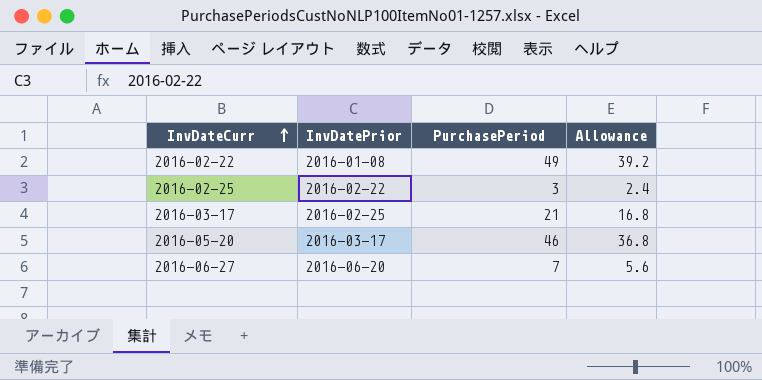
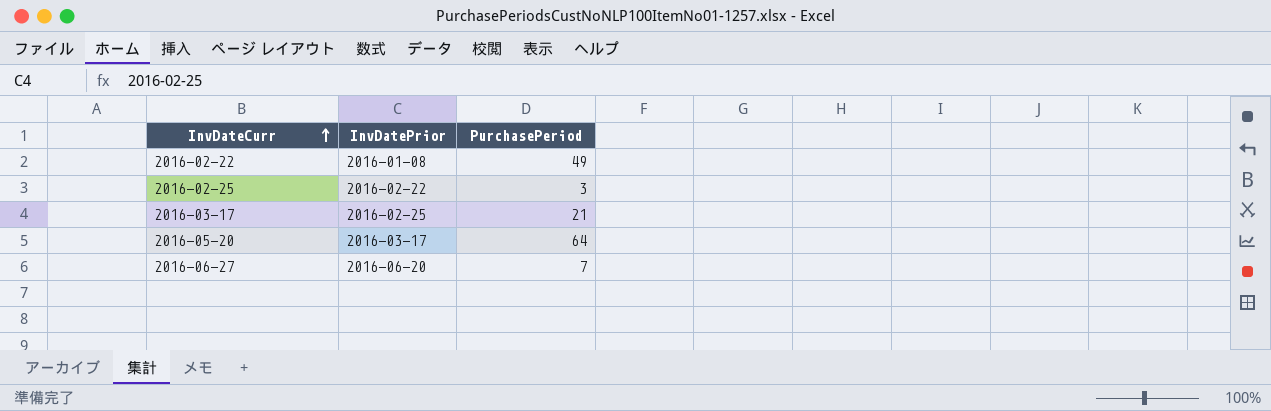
column Allowance | formula: [PurchasePeriod] * 0.8 -> none
2016-05-20 | PurchasePeriod: 46 -> 64

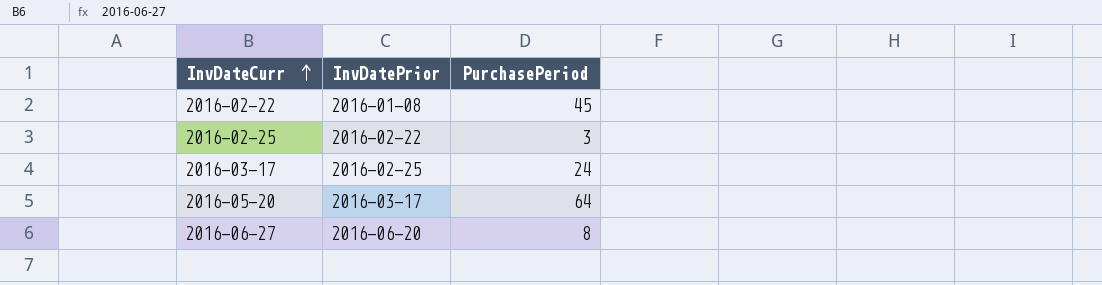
2016-02-22 | PurchasePeriod: 49 -> 45
2016-03-17 | PurchasePeriod: 21 -> 24
2016-06-27 | PurchasePeriod: 7 -> 8

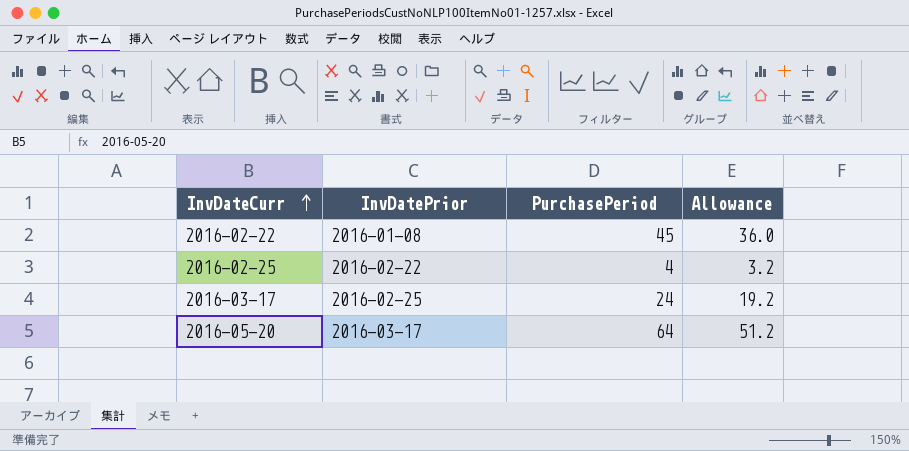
column Allowance | formula: none -> [PurchasePeriod] * 0.8
row 2016-06-27: 2016-06-20 | 8 -> none
2016-02-25 | PurchasePeriod: 3 -> 4

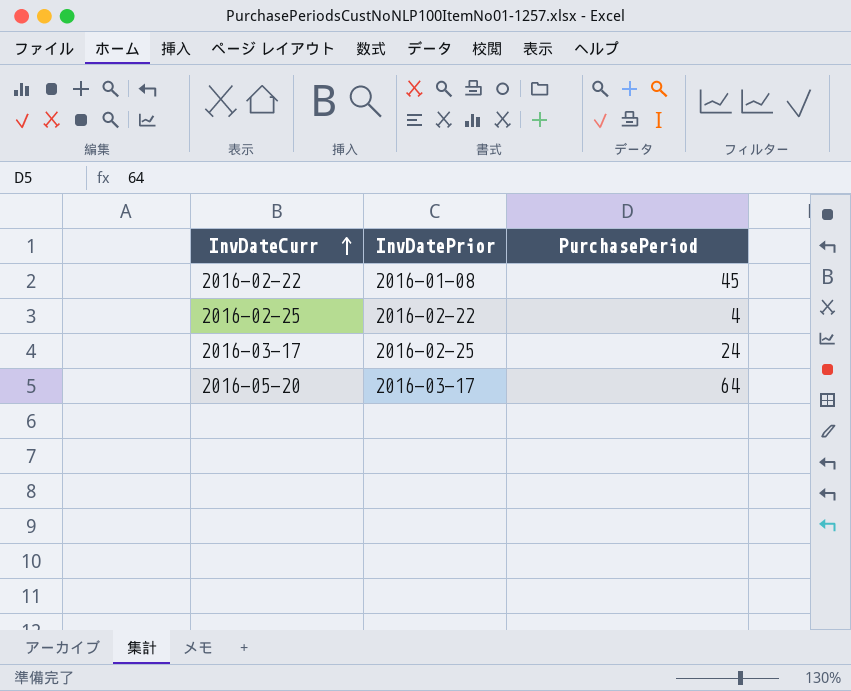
column Allowance | formula: [PurchasePeriod] * 0.8 -> none

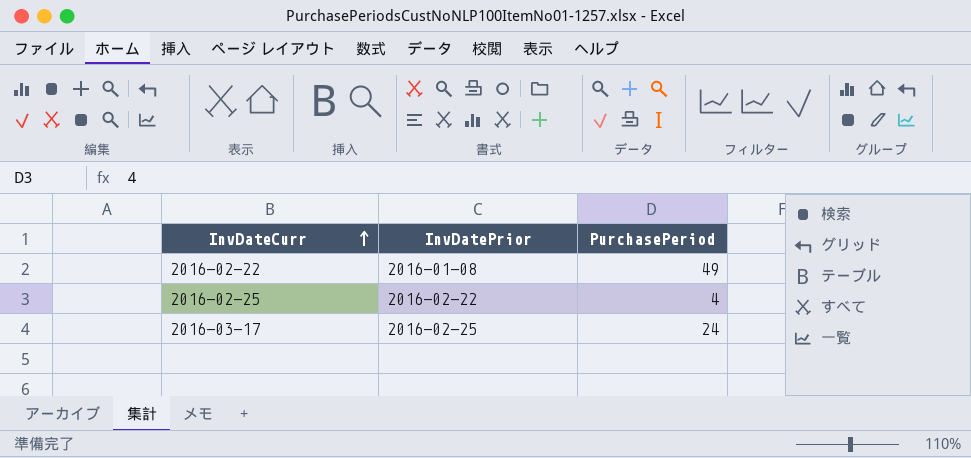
row 2016-05-20: 2016-03-17 | 64 -> none
2016-02-22 | PurchasePeriod: 45 -> 49

